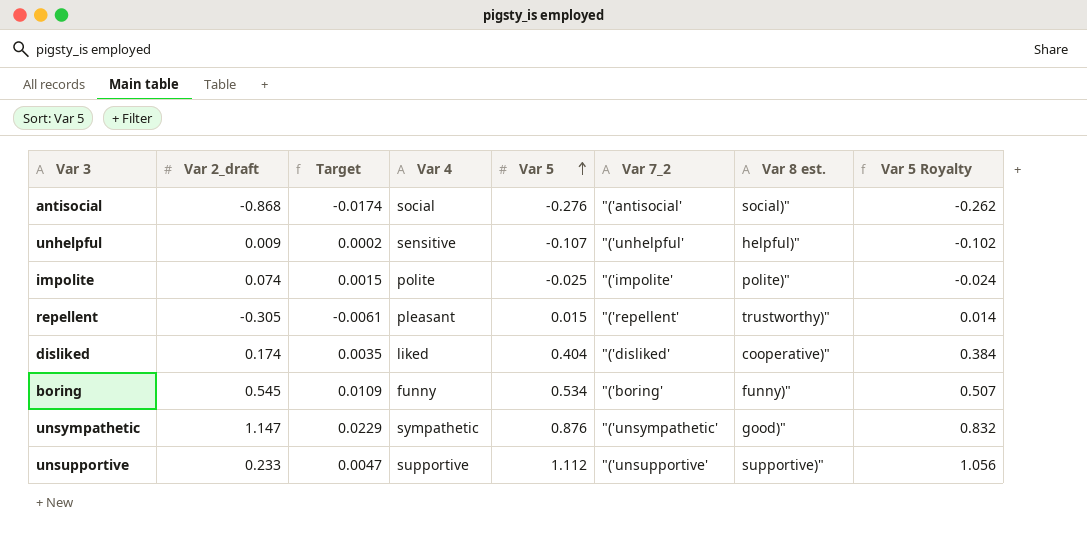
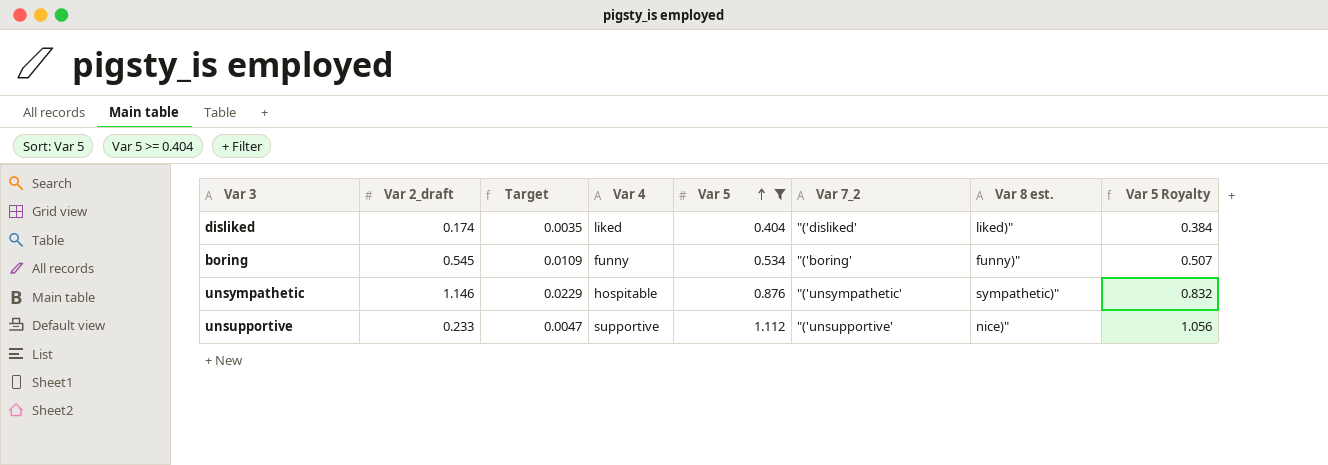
filter: none -> Var 5 >= 0.404
disliked | Var 8 est.: cooperative)" -> liked)"
unsympathetic | Var 2_draft: 1.147 -> 1.146
unsympathetic | Var 4: sympathetic -> hospitable
unsympathetic | Var 8 est.: good)" -> sympathetic)"
unsupportive | Var 8 est.: supportive)" -> nice)"

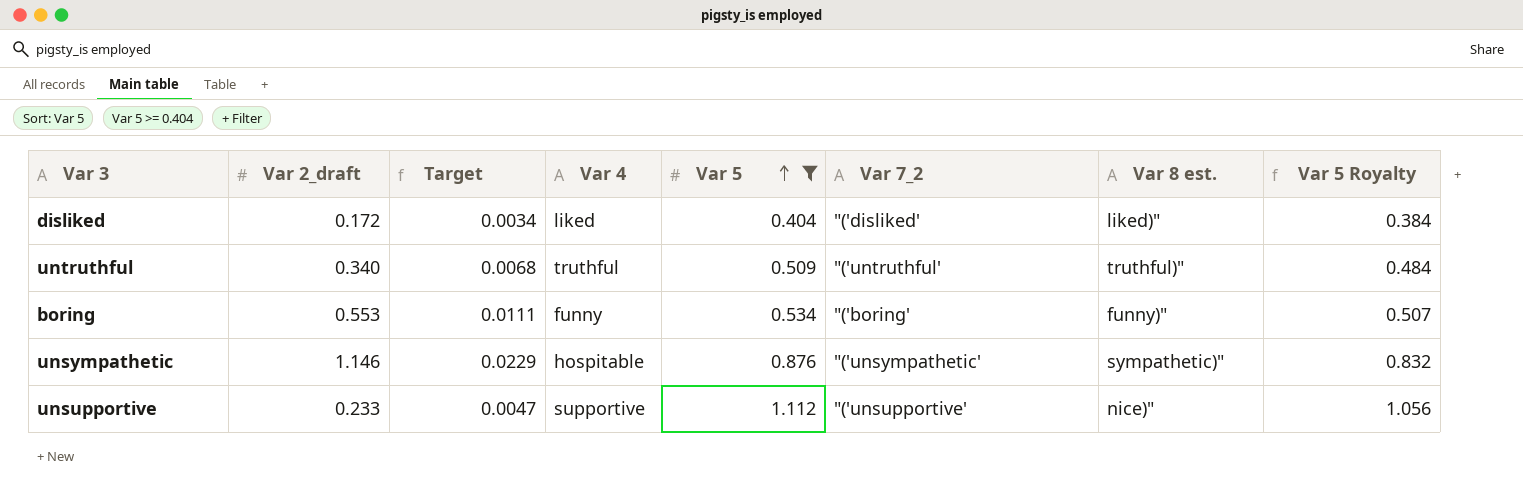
disliked | Var 2_draft: 0.174 -> 0.172
disliked | Target: 0.0035 -> 0.0034
row untruthful: none -> 0.340 | 0.0068 | truthful | 0.509 | "('untruthful' | truthful)" | 0.484
boring | Var 2_draft: 0.545 -> 0.553
boring | Target: 0.0109 -> 0.0111

